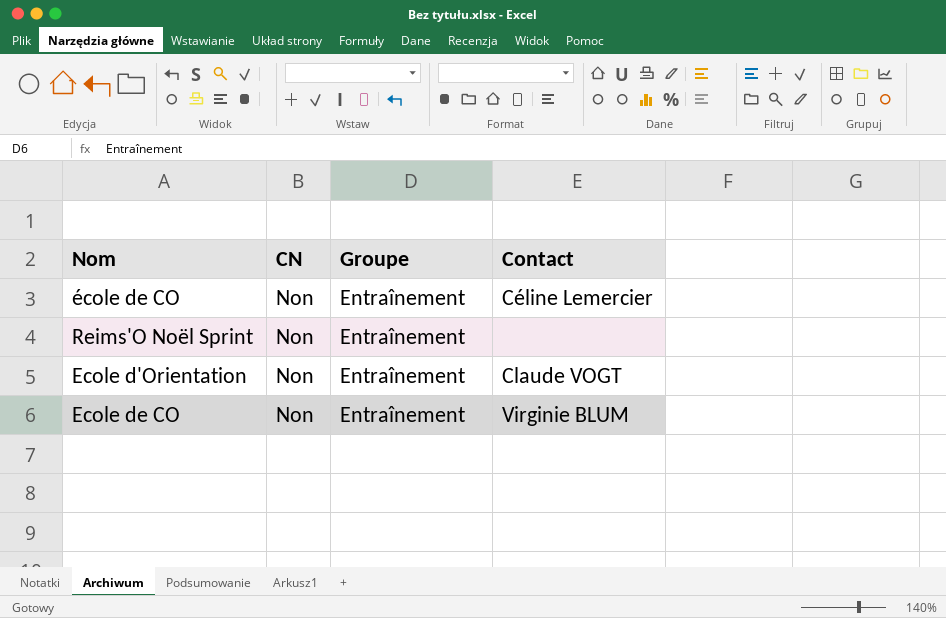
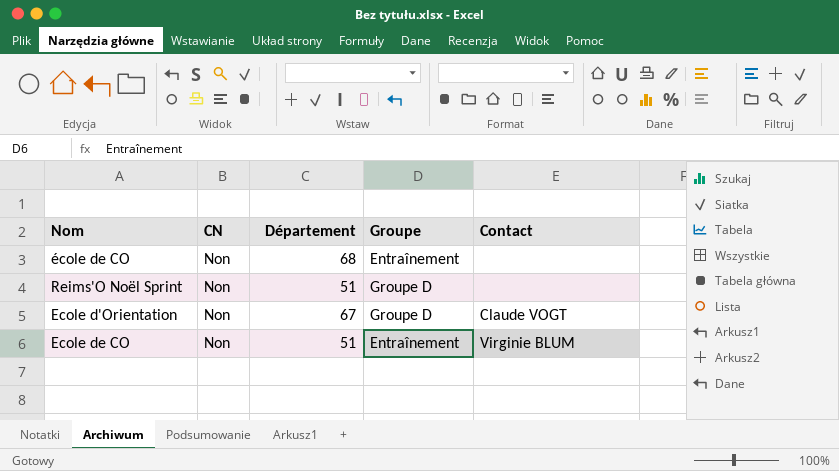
column Département | position: none -> 3
école de CO | Contact: Céline Lemercier -> none
Reims'O Noël Sprint | Groupe: Entraînement -> Groupe D
Ecole d'Orientation | Groupe: Entraînement -> Groupe D

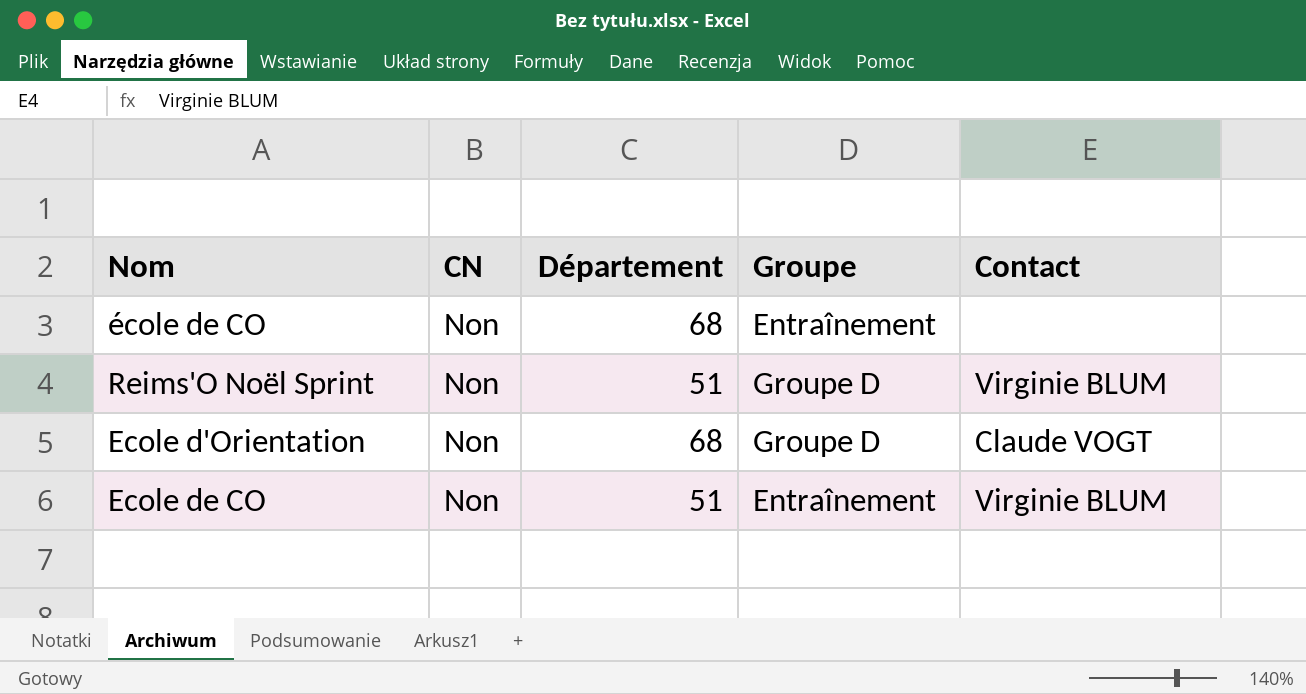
Reims'O Noël Sprint | Contact: none -> Virginie BLUM
Ecole d'Orientation | Département: 67 -> 68

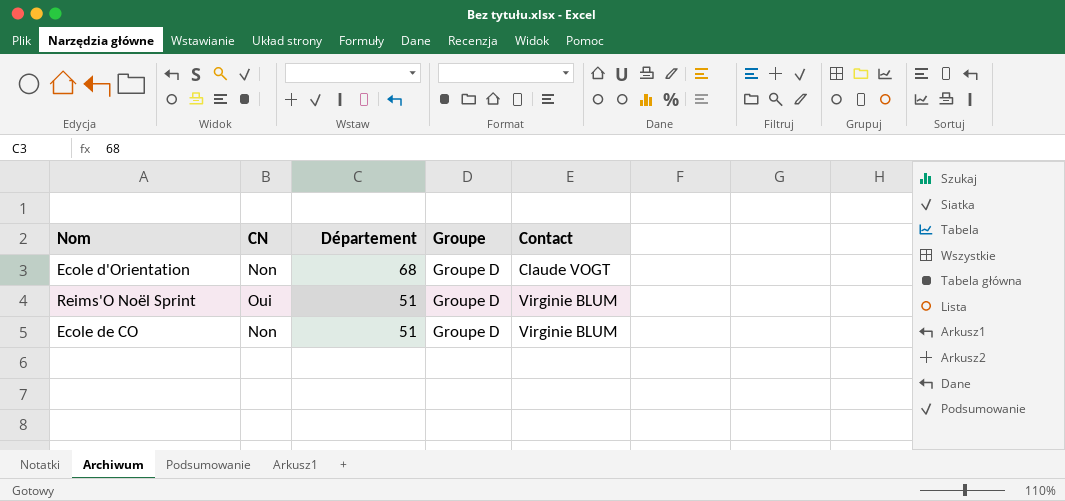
row order: none -> Département descending
row école de CO: Non | 68 | Entraînement | none -> none
Reims'O Noël Sprint | CN: Non -> Oui
Ecole de CO | Groupe: Entraînement -> Groupe D

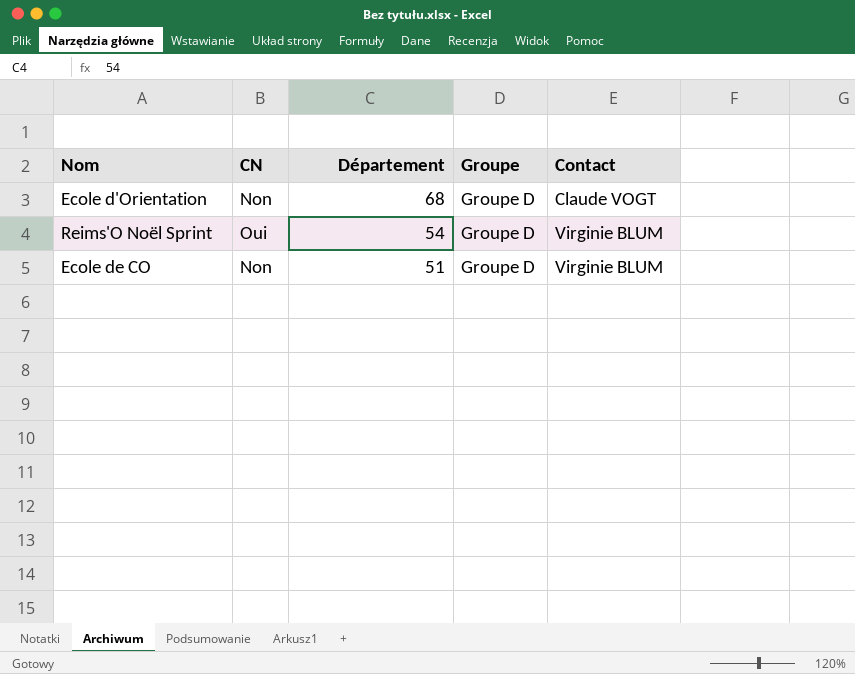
Reims'O Noël Sprint | Département: 51 -> 54

